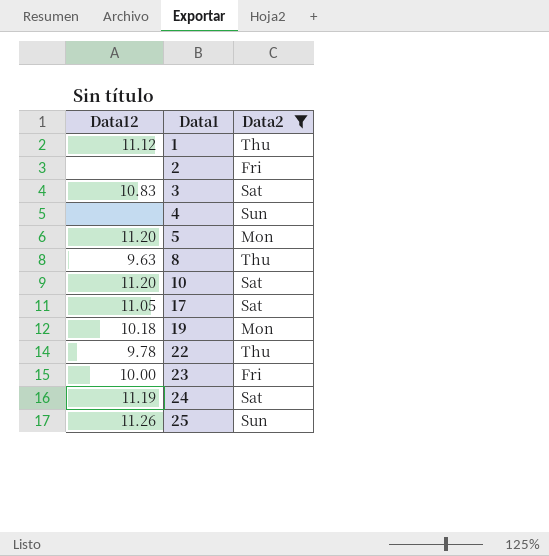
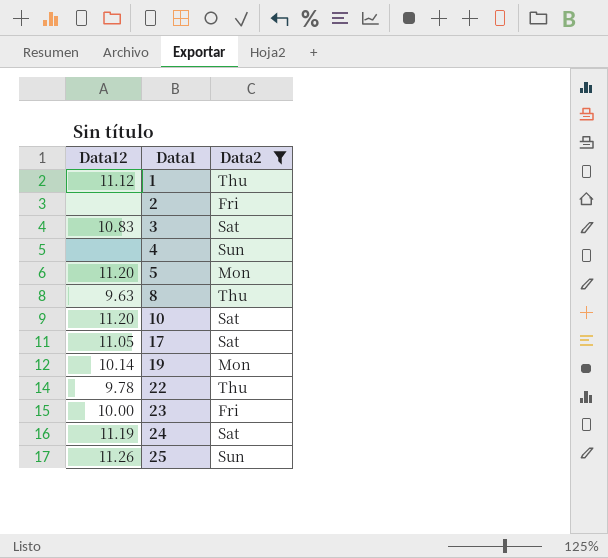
19 | Data12: 10.18 -> 10.14

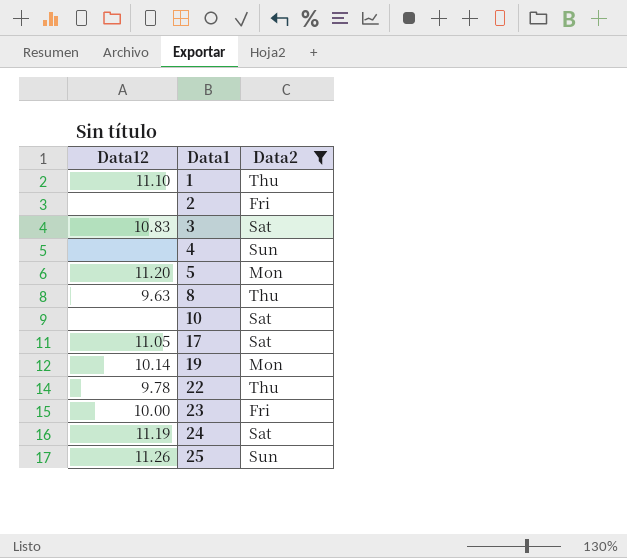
1 | Data12: 11.12 -> 11.10
10 | Data12: 11.20 -> none

